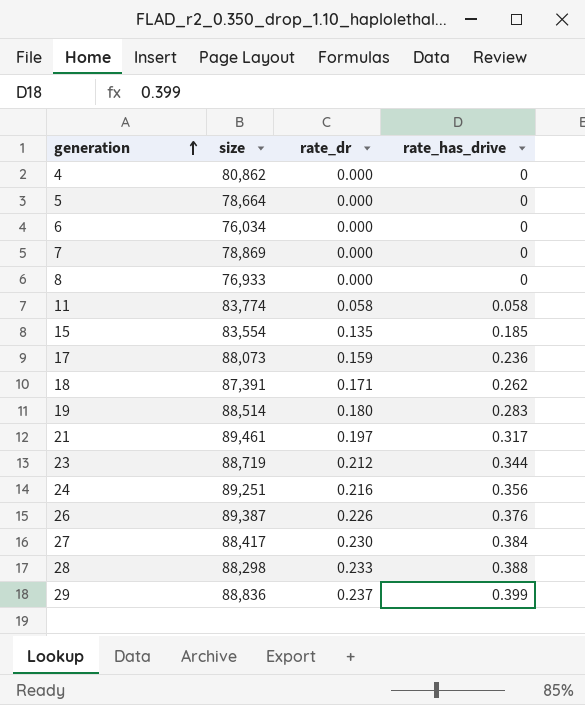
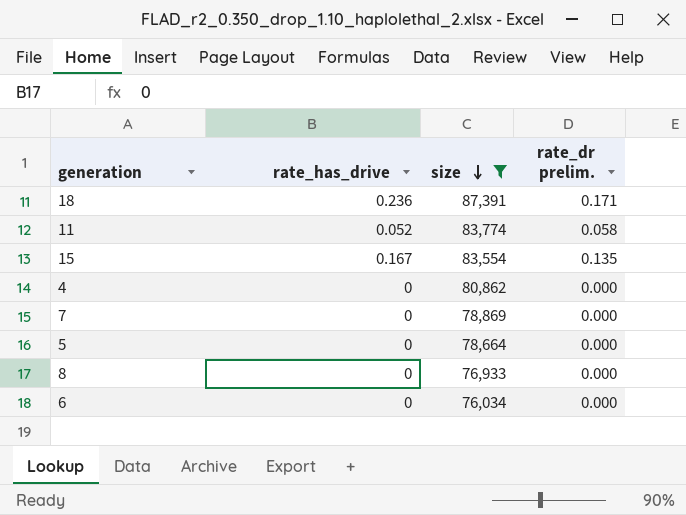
filter: none -> size <= 87,391
row order: generation ascending -> size descending
column rate_has_drive | position: 4 -> 2
column name: rate_dr -> rate_dr prelim.
18 | rate_has_drive: 0.262 -> 0.236
11 | rate_has_drive: 0.058 -> 0.052
15 | rate_has_drive: 0.185 -> 0.167

